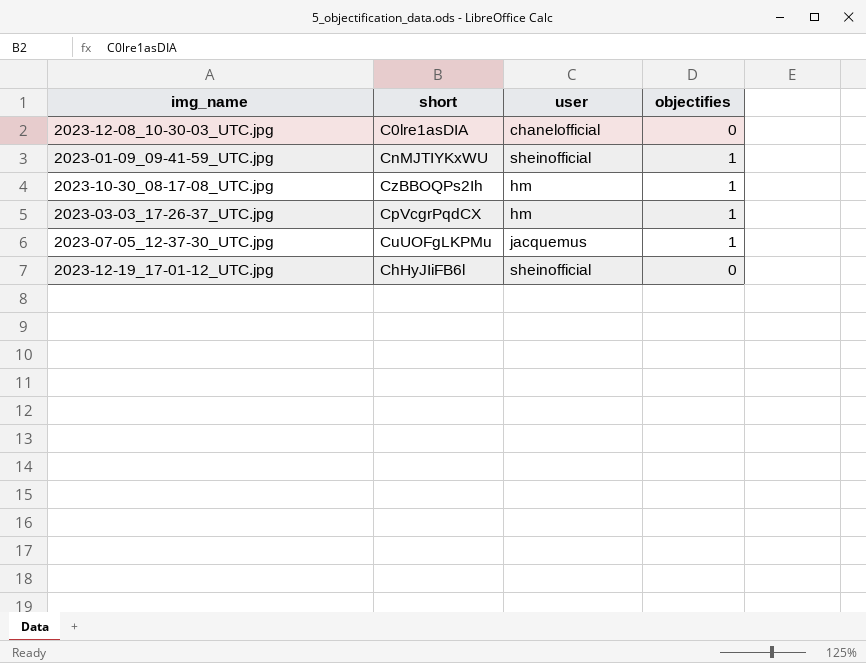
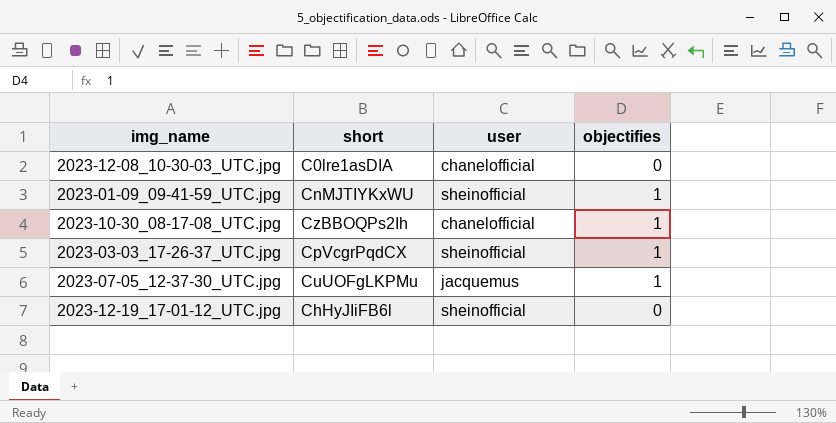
2023-10-30_08-17-08_UTC.jpg | user: hm -> chanelofficial
2023-03-03_17-26-37_UTC.jpg | user: hm -> sheinofficial

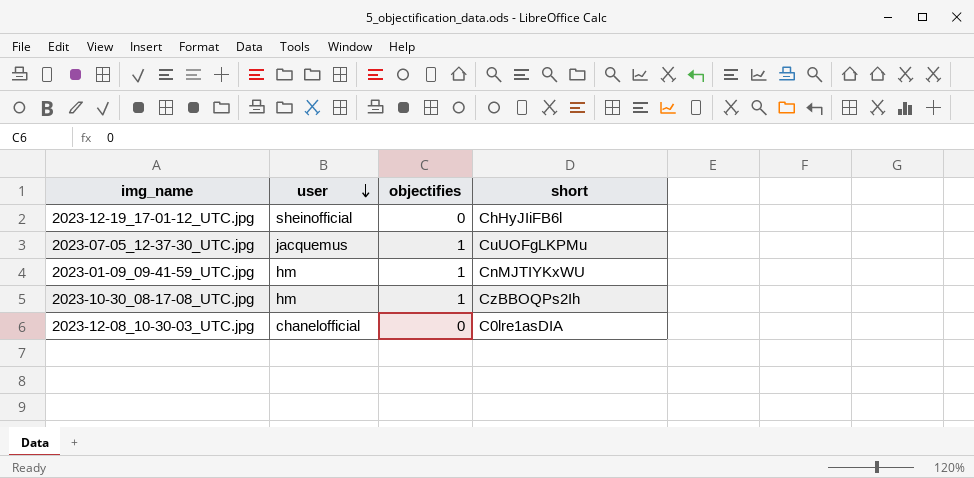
row order: none -> user descending
column short | position: 2 -> 4
row 2023-03-03_17-26-37_UTC.jpg: CpVcgrPqdCX | sheinofficial | 1 -> none
2023-01-09_09-41-59_UTC.jpg | user: sheinofficial -> hm
2023-10-30_08-17-08_UTC.jpg | user: chanelofficial -> hm

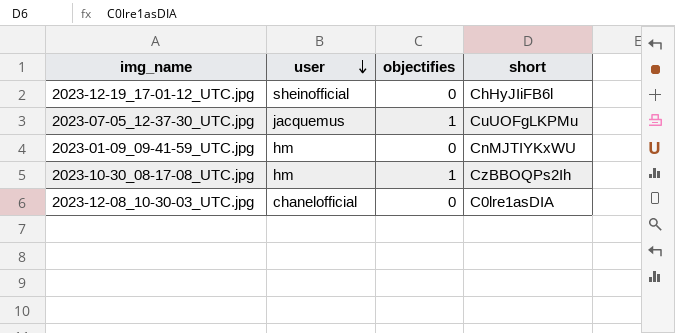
2023-01-09_09-41-59_UTC.jpg | objectifies: 1 -> 0

